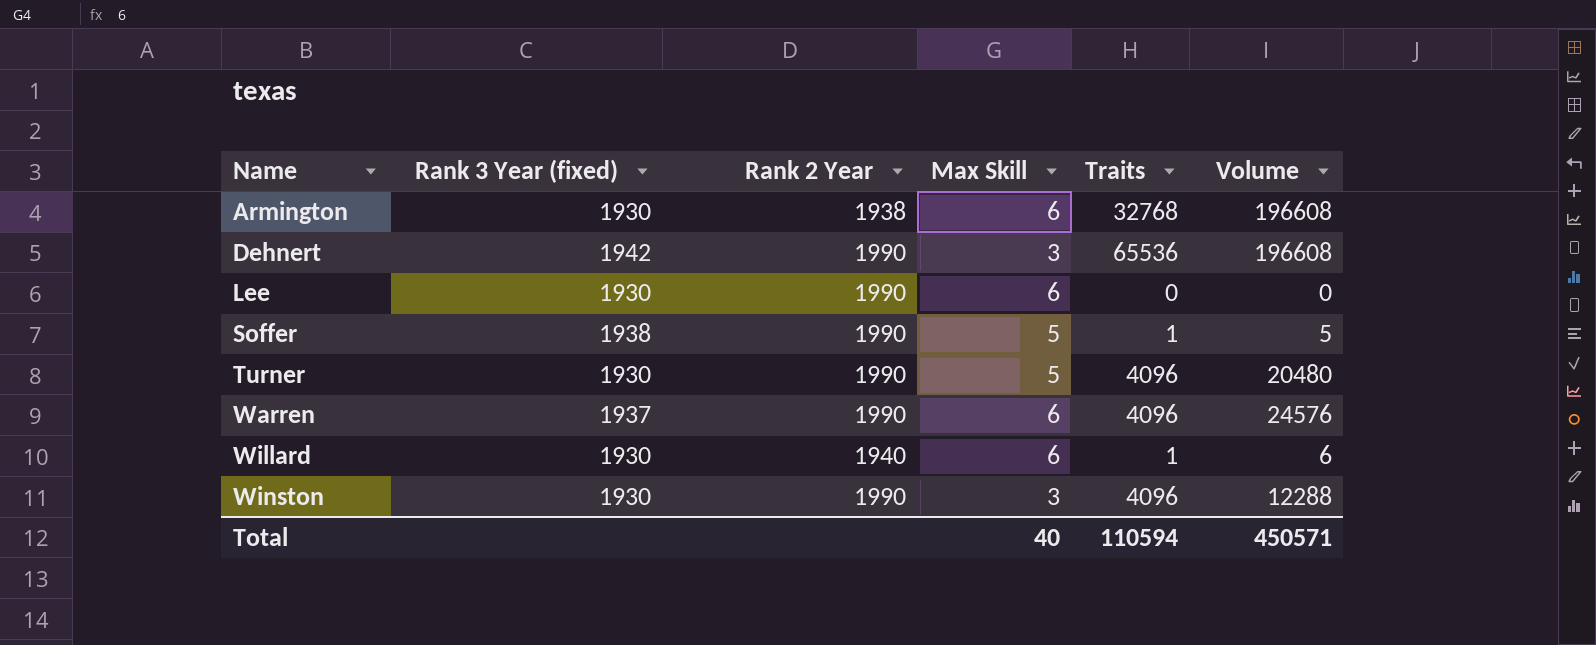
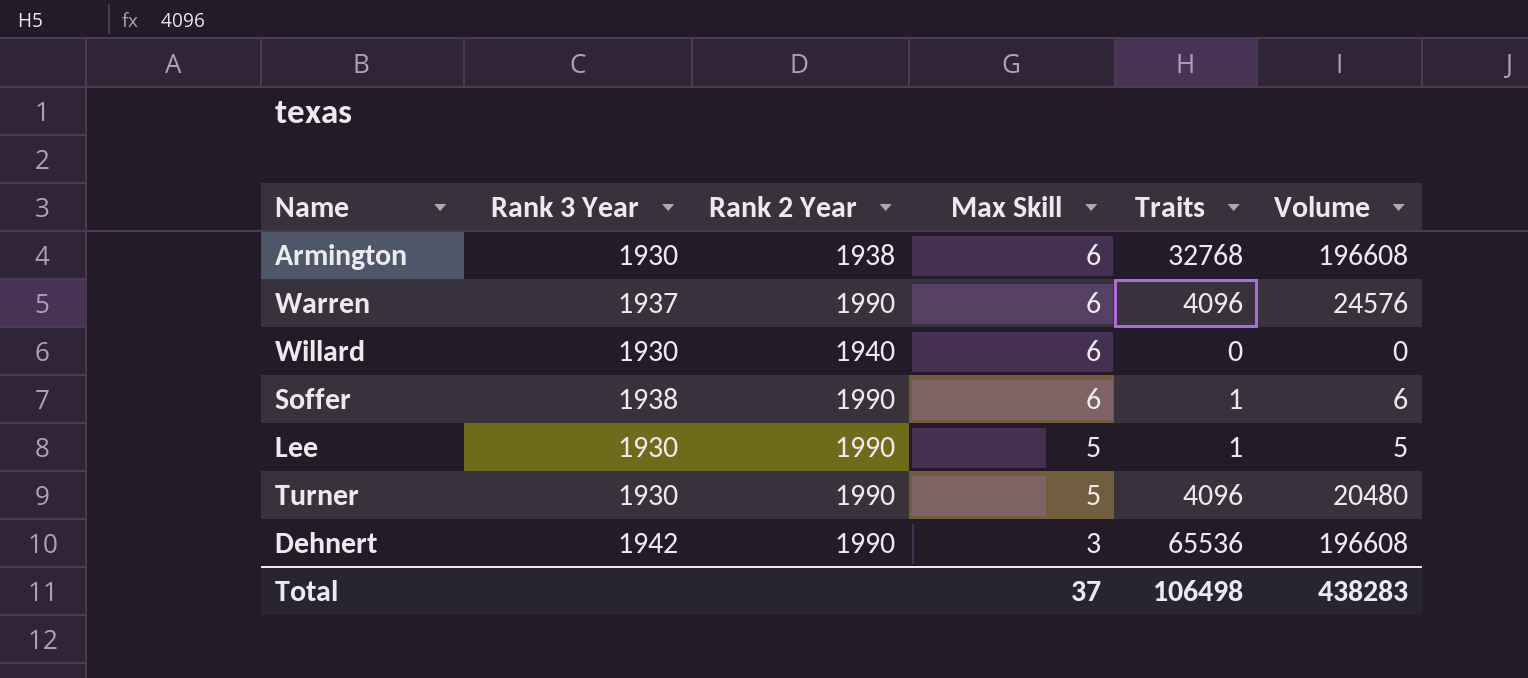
row order: Name ascending -> Max Skill descending
column name: Rank 3 Year (fixed) -> Rank 3 Year
row Winston: 1930 | 1990 | 3 | 4096 | 12288 -> none
Willard | Traits: 1 -> 0
Willard | Volume: 6 -> 0
Soffer | Max Skill: 5 -> 6
Soffer | Volume: 5 -> 6
Lee | Max Skill: 6 -> 5
Lee | Traits: 0 -> 1
Lee | Volume: 0 -> 5
Total | Max Skill: 40 -> 37
Total | Traits: 110594 -> 106498
Total | Volume: 450571 -> 438283

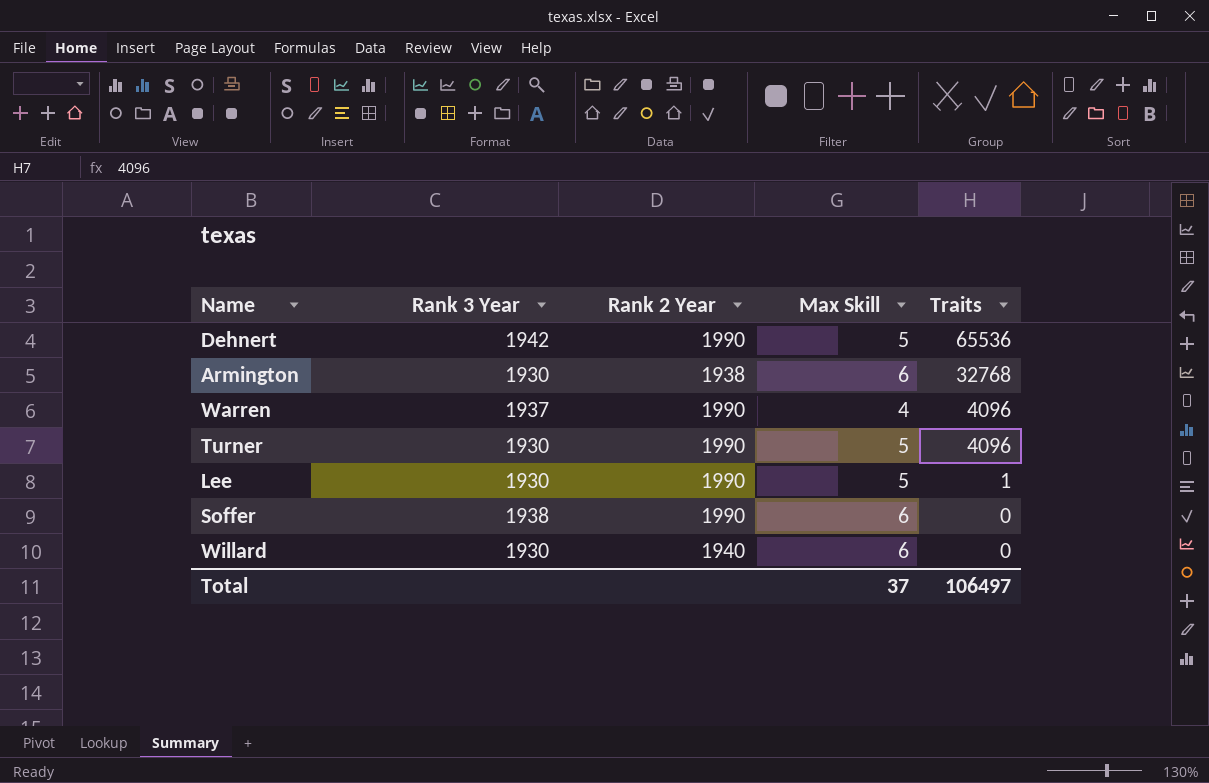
row order: Max Skill descending -> Traits descending
column Volume | formula: [Max Skill] * [Traits] -> none
Dehnert | Max Skill: 3 -> 5
Warren | Max Skill: 6 -> 4
Soffer | Traits: 1 -> 0
Total | Traits: 106498 -> 106497

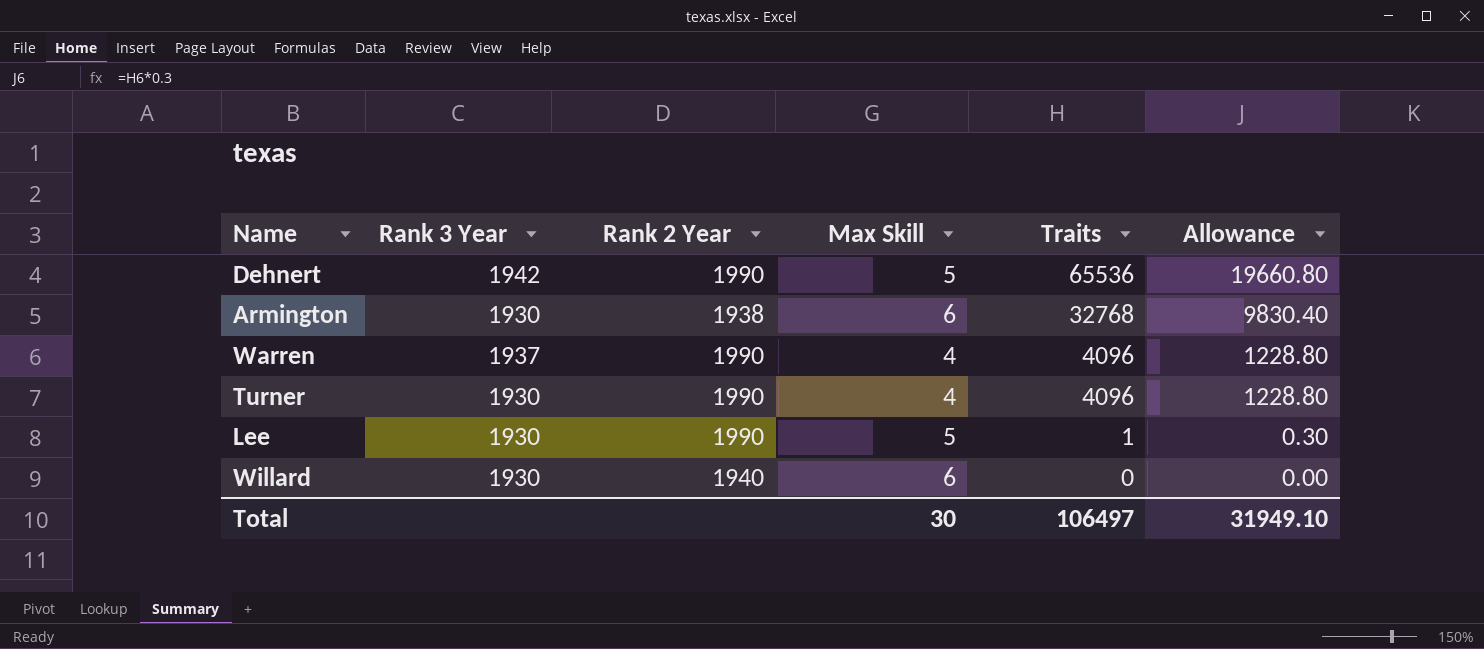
column Allowance | formula: none -> [Traits] * 0.3
row Soffer: 1938 | 1990 | 6 | 0 -> none
Turner | Max Skill: 5 -> 4
Total | Max Skill: 37 -> 30

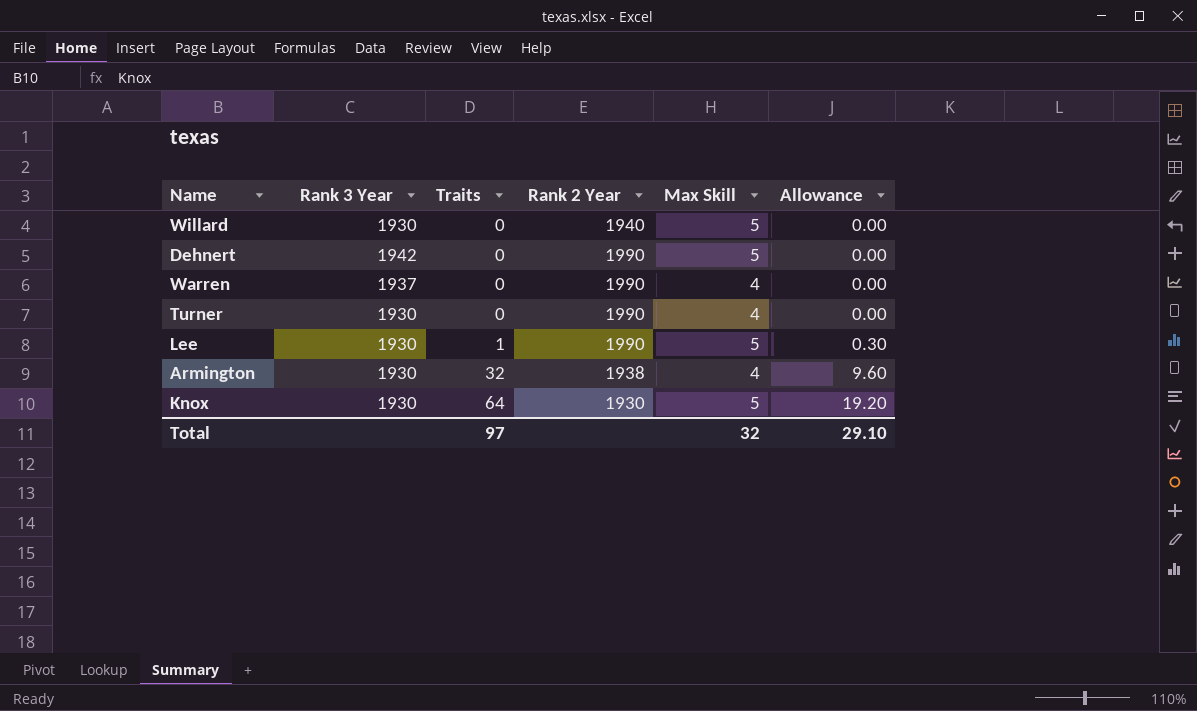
row order: Traits descending -> Traits ascending
column Traits | position: 5 -> 3
Willard | Max Skill: 6 -> 5
Dehnert | Traits: 65536 -> 0
Dehnert | Allowance: 19660.80 -> 0.00
Warren | Traits: 4096 -> 0
Warren | Allowance: 1228.80 -> 0.00
Turner | Traits: 4096 -> 0
Turner | Allowance: 1228.80 -> 0.00
Armington | Traits: 32768 -> 32
Armington | Max Skill: 6 -> 4
Armington | Allowance: 9830.40 -> 9.60
row Knox: none -> 1930 | 64 | 1930 | 5 | 19.20
Total | Traits: 106497 -> 97
Total | Max Skill: 30 -> 32
Total | Allowance: 31949.10 -> 29.10

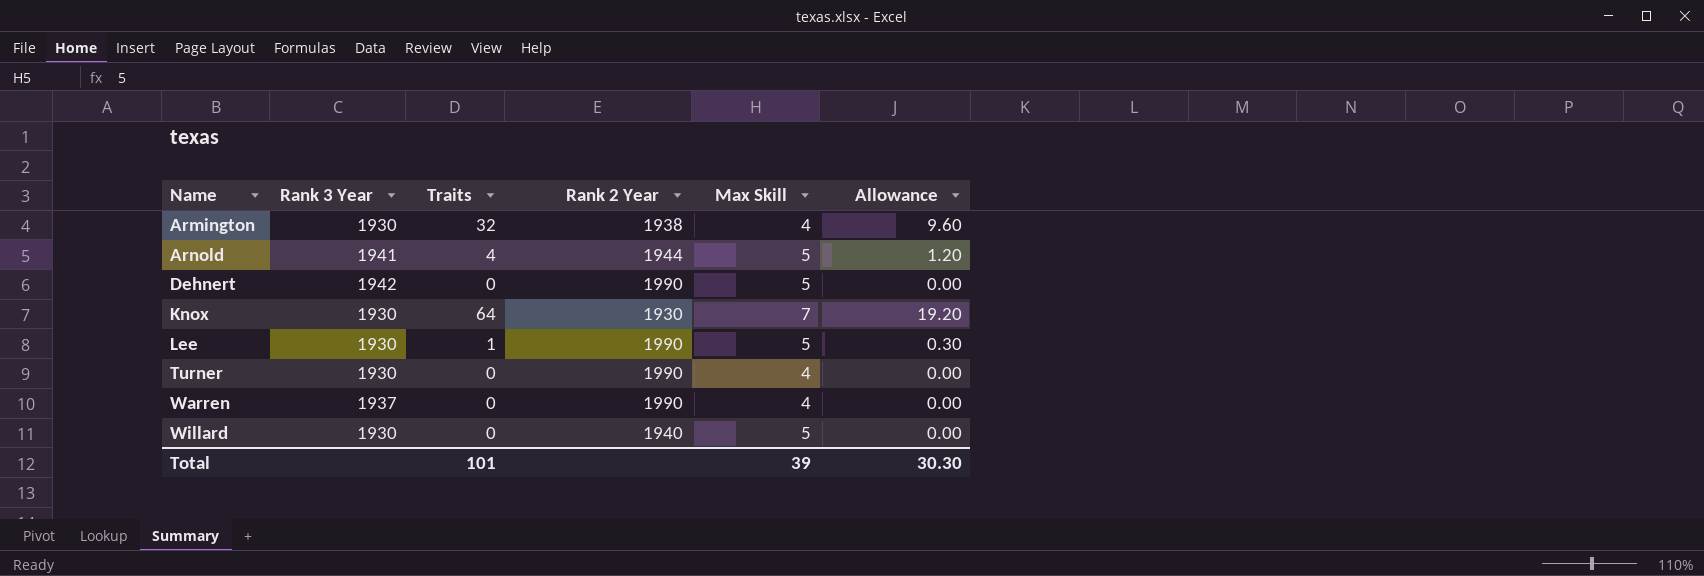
row order: Traits ascending -> Name ascending
row Arnold: none -> 1941 | 4 | 1944 | 5 | 1.20
Knox | Max Skill: 5 -> 7
Total | Traits: 97 -> 101
Total | Max Skill: 32 -> 39
Total | Allowance: 29.10 -> 30.30

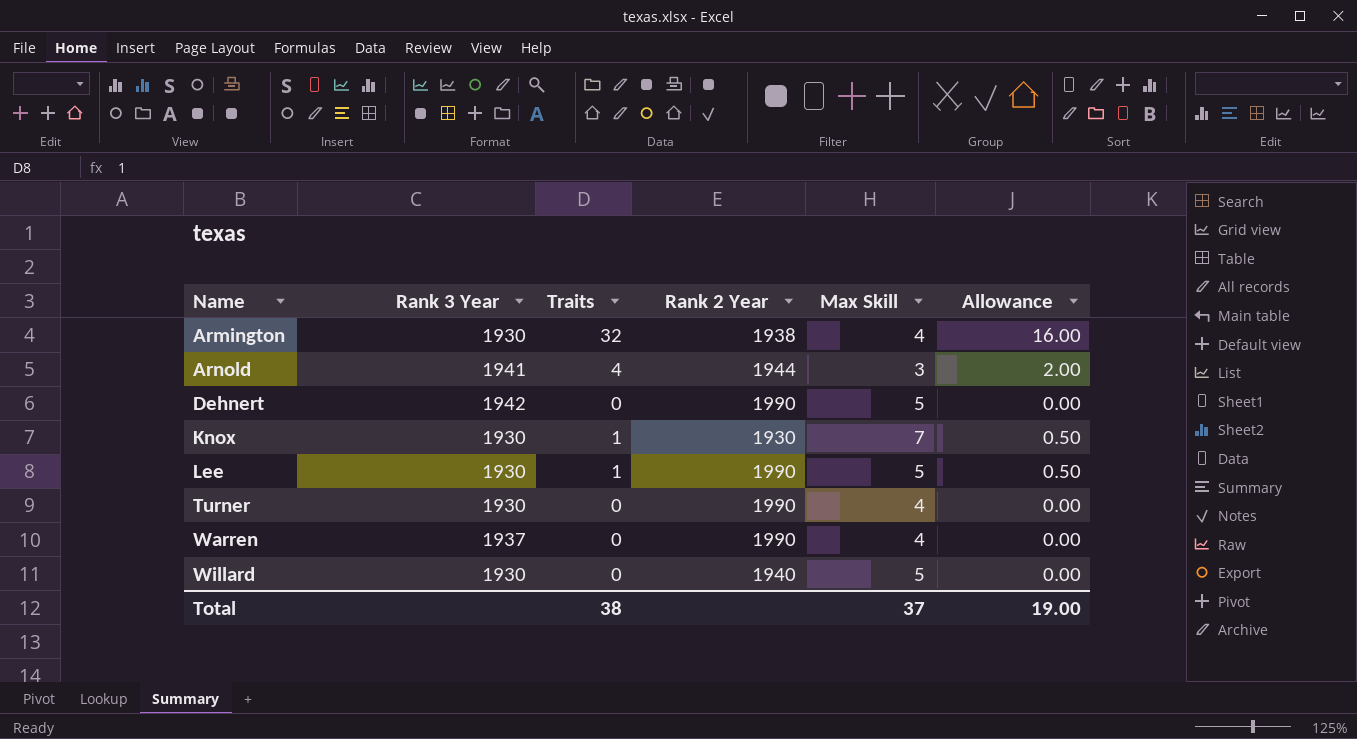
column Allowance | formula: [Traits] * 0.3 -> [Traits] * 0.5
Arnold | Max Skill: 5 -> 3
Knox | Traits: 64 -> 1
Total | Traits: 101 -> 38
Total | Max Skill: 39 -> 37
Total | Allowance: 30.30 -> 19.00

